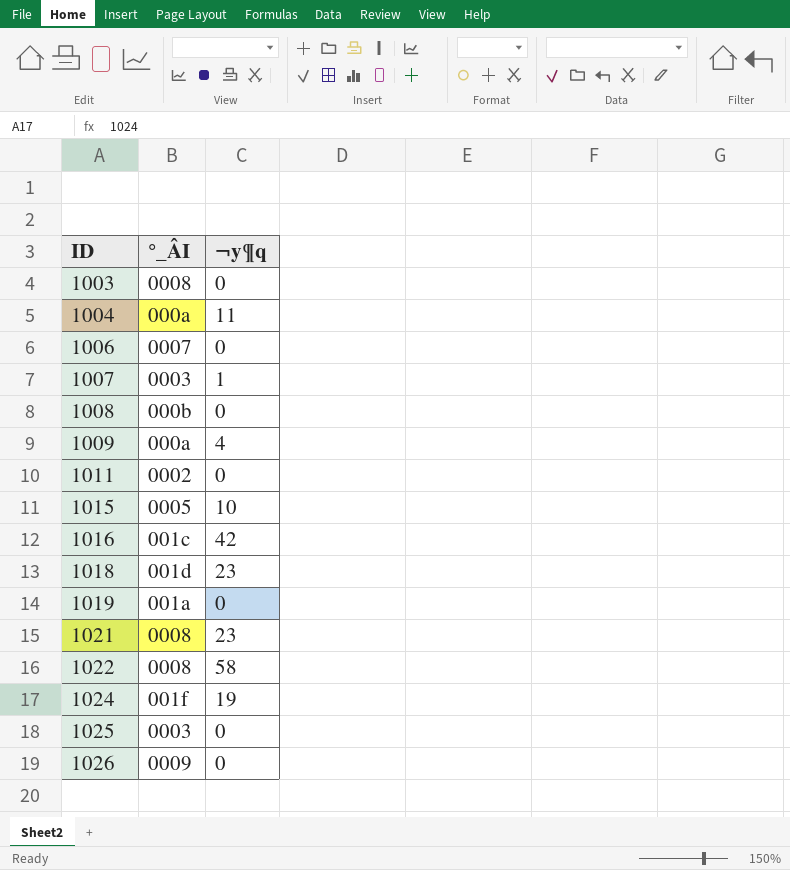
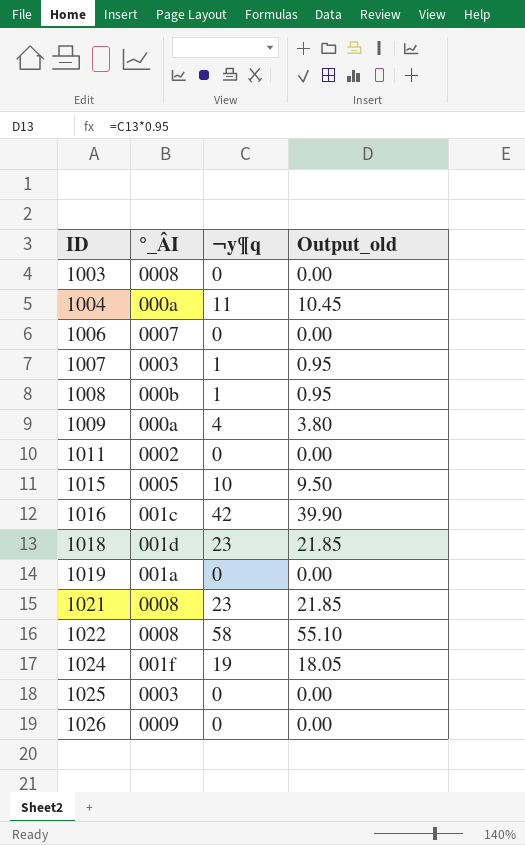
column Output_old | formula: none -> [¬y¶q] * 0.95
1008 | ¬y¶q: 0 -> 1

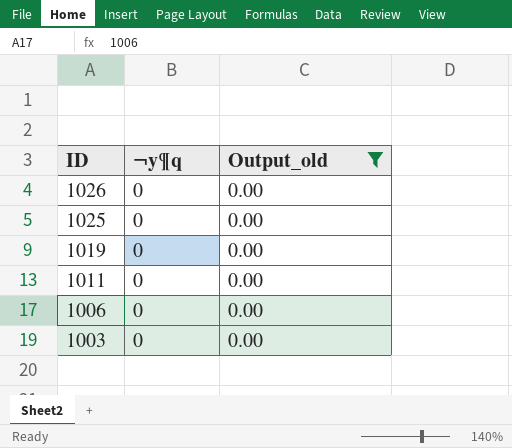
filter: none -> Output_old = 0.00
row order: ID ascending -> ID descending
column °_ÂI | position: 2 -> none

